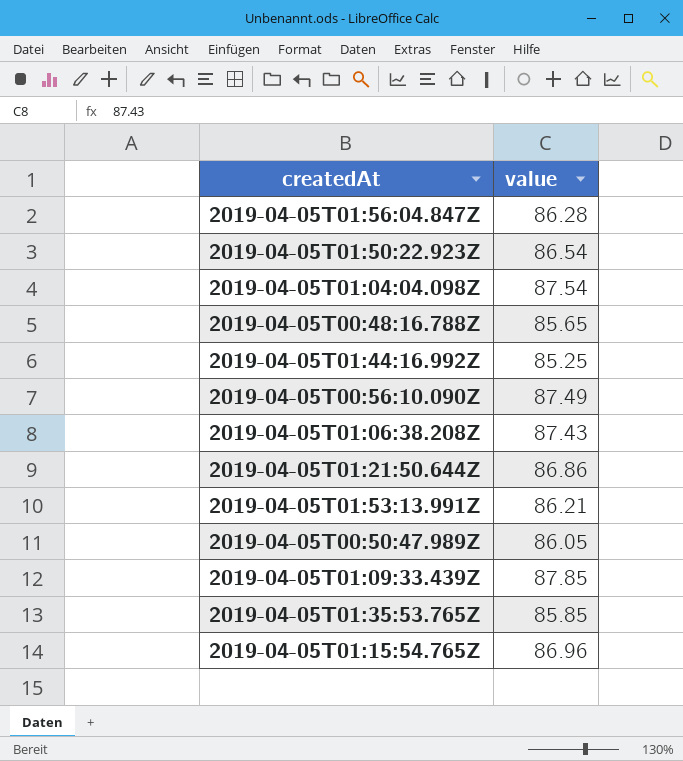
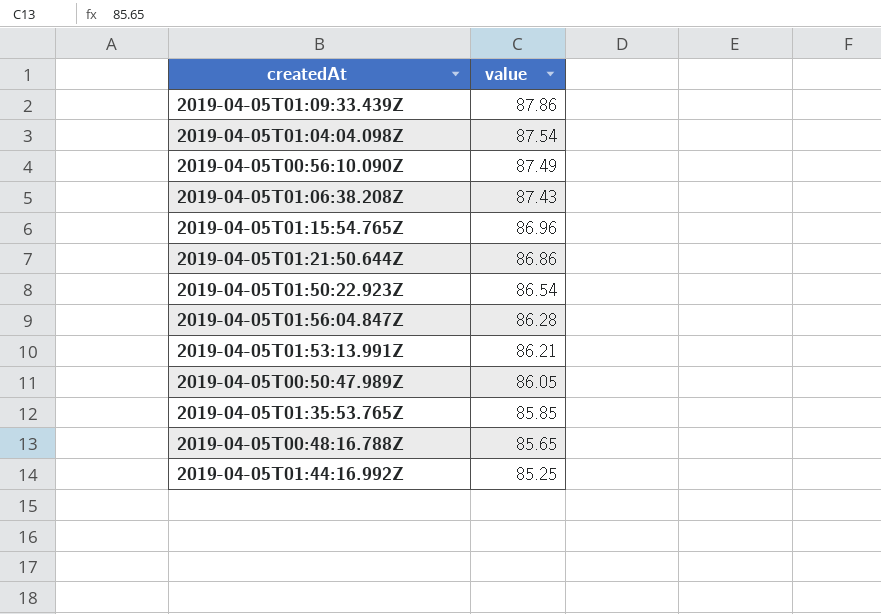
row order: none -> value descending
2019-04-05T01:09:33.439Z | value: 87.85 -> 87.86

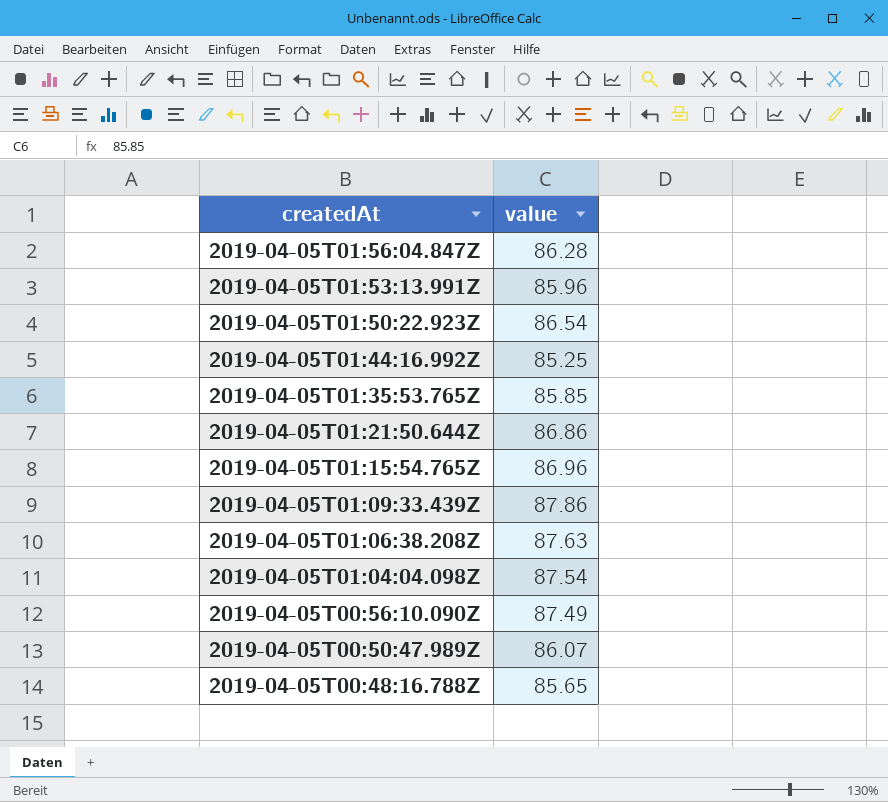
row order: value descending -> createdAt descending
2019-04-05T01:53:13.991Z | value: 86.21 -> 85.96
2019-04-05T01:06:38.208Z | value: 87.43 -> 87.63
2019-04-05T00:50:47.989Z | value: 86.05 -> 86.07

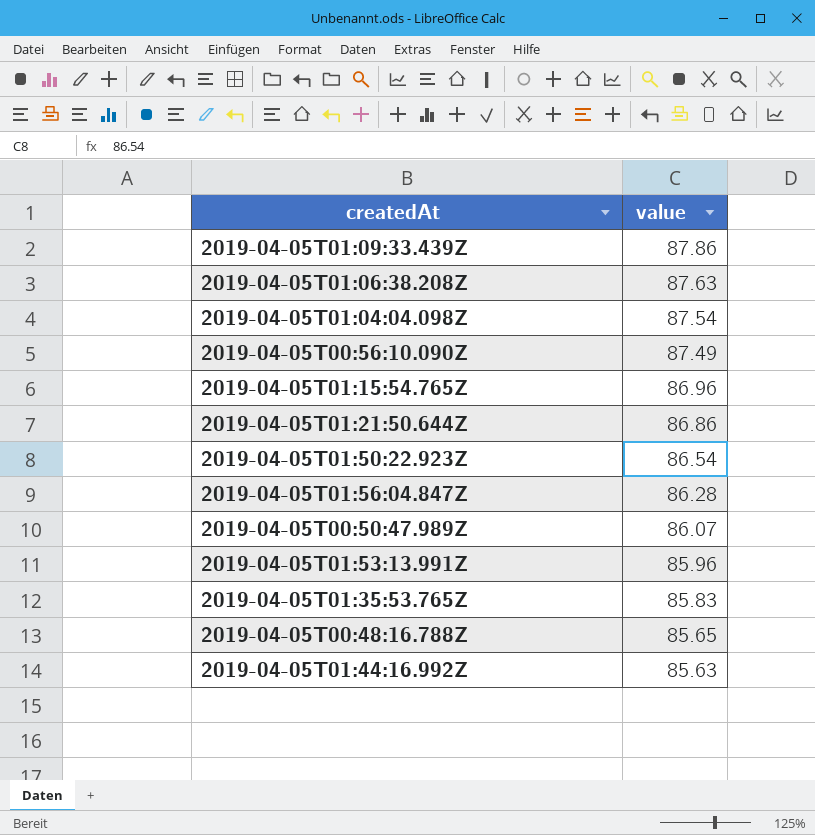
row order: createdAt descending -> value descending
2019-04-05T01:35:53.765Z | value: 85.85 -> 85.83
2019-04-05T01:44:16.992Z | value: 85.25 -> 85.63

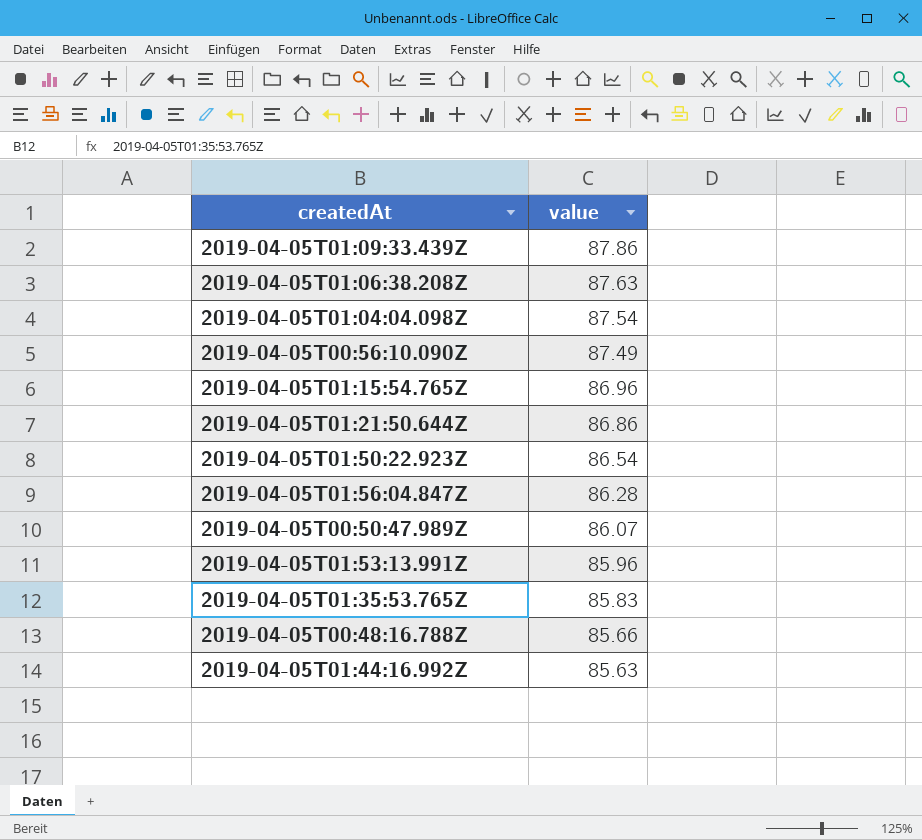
2019-04-05T00:48:16.788Z | value: 85.65 -> 85.66

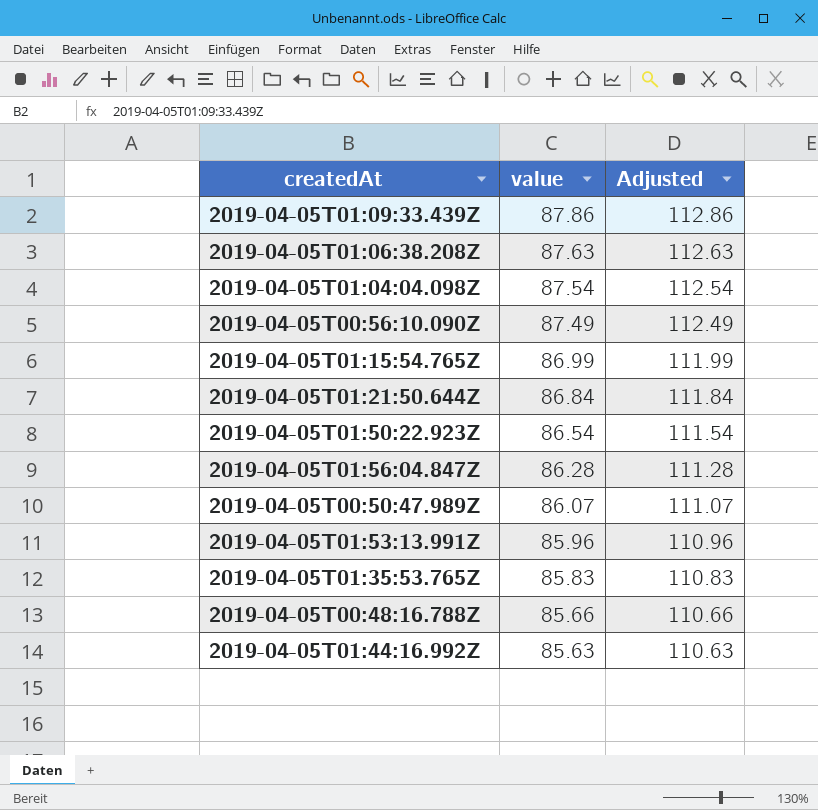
column Adjusted | formula: none -> [value] + 25
2019-04-05T01:15:54.765Z | value: 86.96 -> 86.99
2019-04-05T01:21:50.644Z | value: 86.86 -> 86.84

